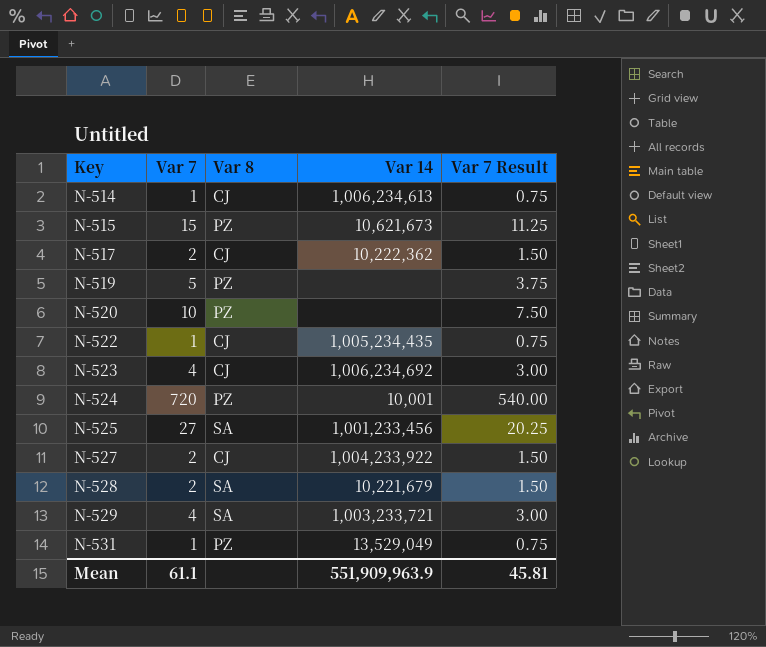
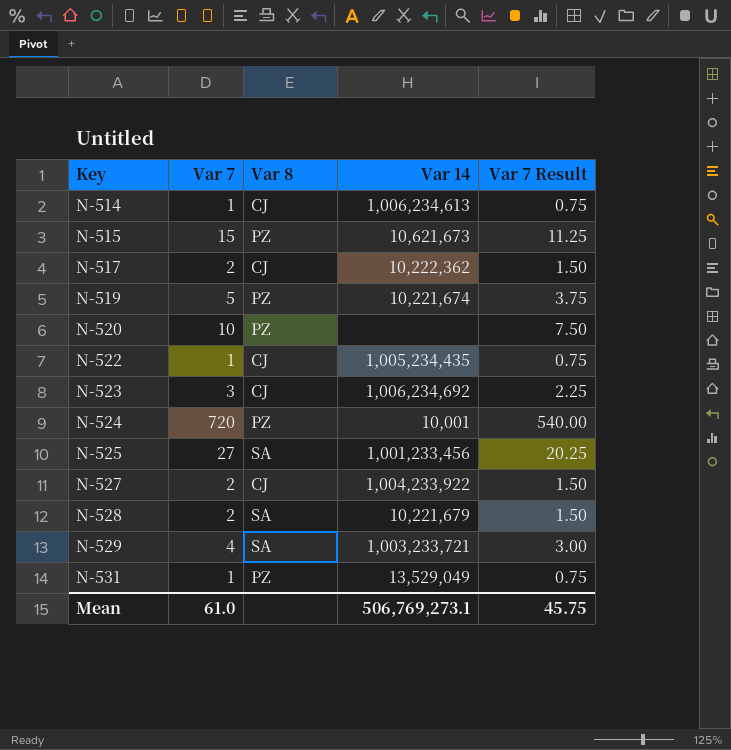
N-519 | Var 14: none -> 10,221,674
N-523 | Var 7: 4 -> 3
N-523 | Var 7 Result: 3.00 -> 2.25
Mean | Var 7: 61.1 -> 61.0
Mean | Var 14: 551,909,963.9 -> 506,769,273.1
Mean | Var 7 Result: 45.81 -> 45.75

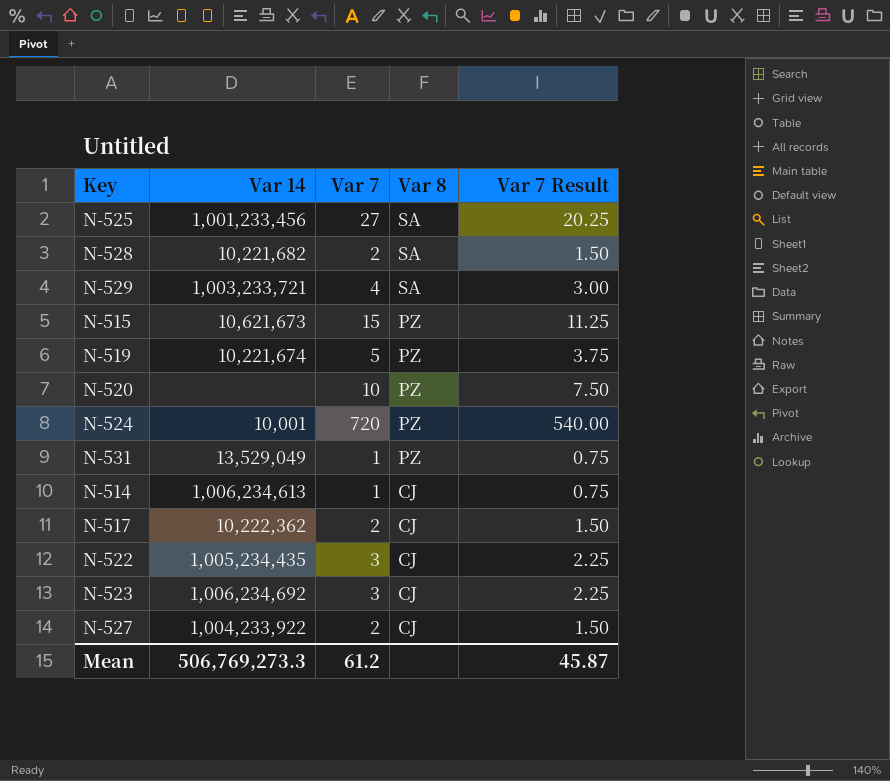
row order: Key ascending -> Var 8 descending
column Var 14 | position: 4 -> 2
N-528 | Var 14: 10,221,679 -> 10,221,682
N-522 | Var 7: 1 -> 3
N-522 | Var 7 Result: 0.75 -> 2.25
Mean | Var 14: 506,769,273.1 -> 506,769,273.3
Mean | Var 7: 61.0 -> 61.2
Mean | Var 7 Result: 45.75 -> 45.87

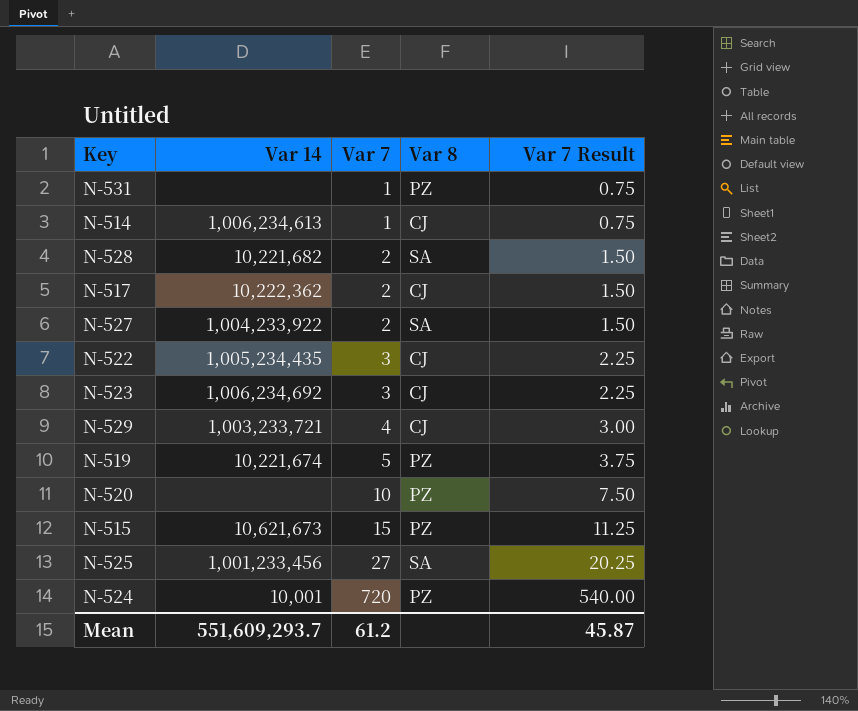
row order: Var 8 descending -> Var 7 ascending
N-531 | Var 14: 13,529,049 -> none
N-527 | Var 8: CJ -> SA
N-529 | Var 8: SA -> CJ
Mean | Var 14: 506,769,273.3 -> 551,609,293.7

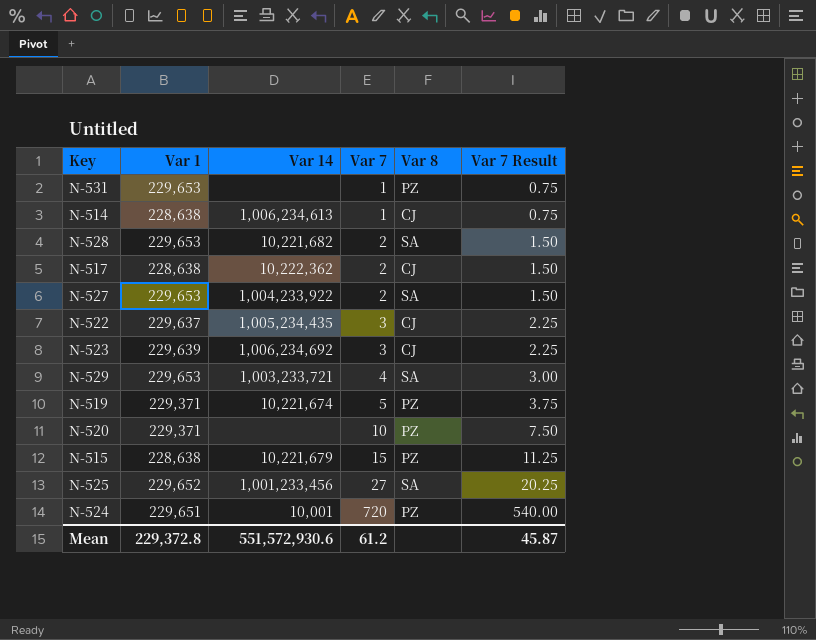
column Var 1 | position: none -> 2
N-529 | Var 8: CJ -> SA
N-515 | Var 14: 10,621,673 -> 10,221,679
Mean | Var 14: 551,609,293.7 -> 551,572,930.6

